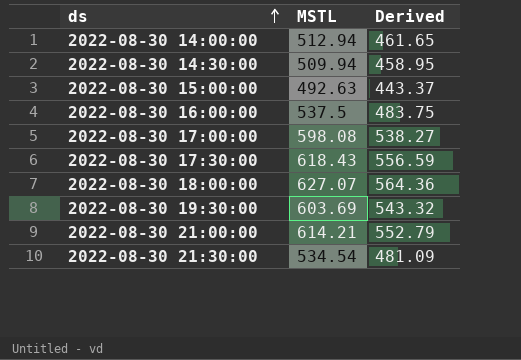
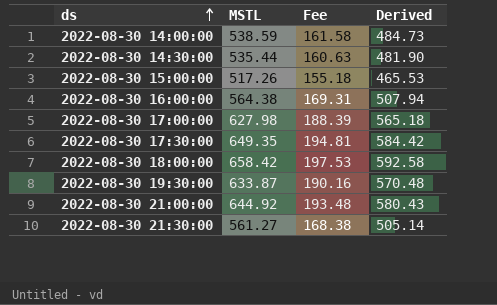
column Fee | formula: none -> [MSTL] * 0.3
2022-08-30 14:00:00 | MSTL: 512.94 -> 538.59
2022-08-30 14:00:00 | Derived: 461.65 -> 484.73
2022-08-30 14:30:00 | MSTL: 509.94 -> 535.44
2022-08-30 14:30:00 | Derived: 458.95 -> 481.90
2022-08-30 15:00:00 | MSTL: 492.63 -> 517.26
2022-08-30 15:00:00 | Derived: 443.37 -> 465.53
2022-08-30 16:00:00 | MSTL: 537.5 -> 564.38
2022-08-30 16:00:00 | Derived: 483.75 -> 507.94
2022-08-30 17:00:00 | MSTL: 598.08 -> 627.98
2022-08-30 17:00:00 | Derived: 538.27 -> 565.18
2022-08-30 17:30:00 | MSTL: 618.43 -> 649.35
2022-08-30 17:30:00 | Derived: 556.59 -> 584.42
2022-08-30 18:00:00 | MSTL: 627.07 -> 658.42
2022-08-30 18:00:00 | Derived: 564.36 -> 592.58
2022-08-30 19:30:00 | MSTL: 603.69 -> 633.87
2022-08-30 19:30:00 | Derived: 543.32 -> 570.48
2022-08-30 21:00:00 | MSTL: 614.21 -> 644.92
2022-08-30 21:00:00 | Derived: 552.79 -> 580.43
2022-08-30 21:30:00 | MSTL: 534.54 -> 561.27
2022-08-30 21:30:00 | Derived: 481.09 -> 505.14

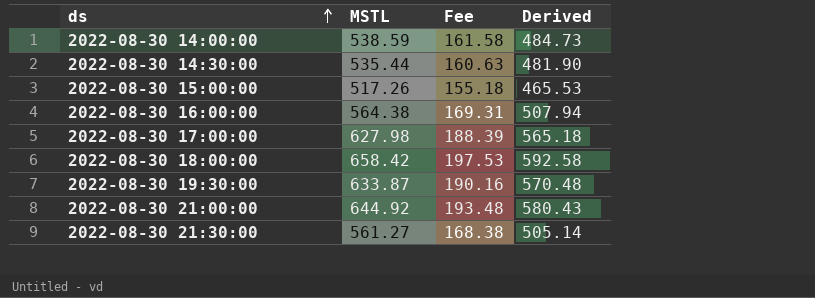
row 2022-08-30 17:30:00: 649.35 | 194.81 | 584.42 -> none

